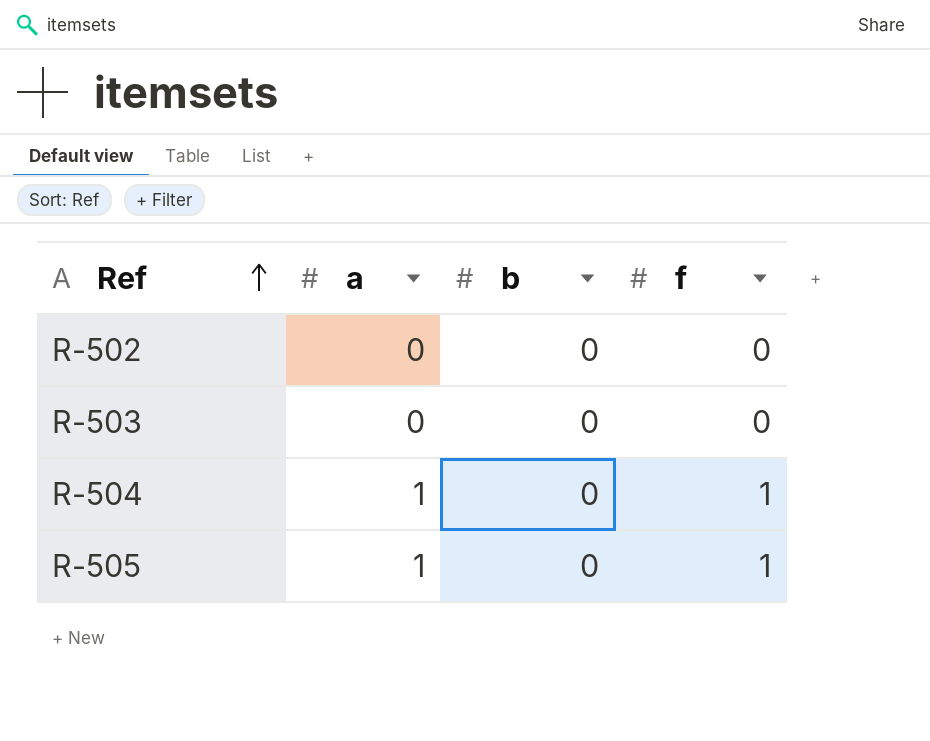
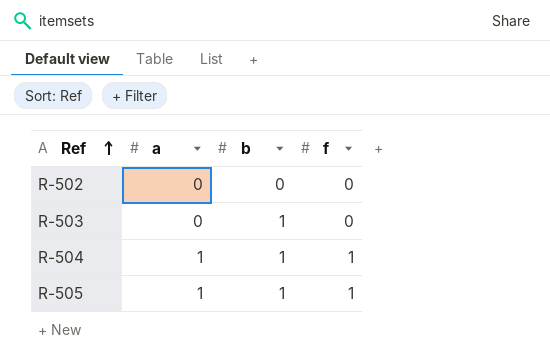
R-503 | b: 0 -> 1
R-504 | b: 0 -> 1
R-505 | b: 0 -> 1

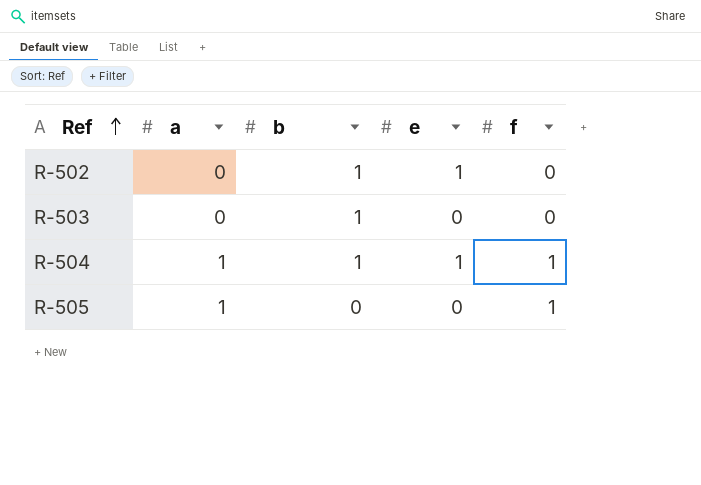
column e | position: none -> 4
R-502 | b: 0 -> 1
R-505 | b: 1 -> 0

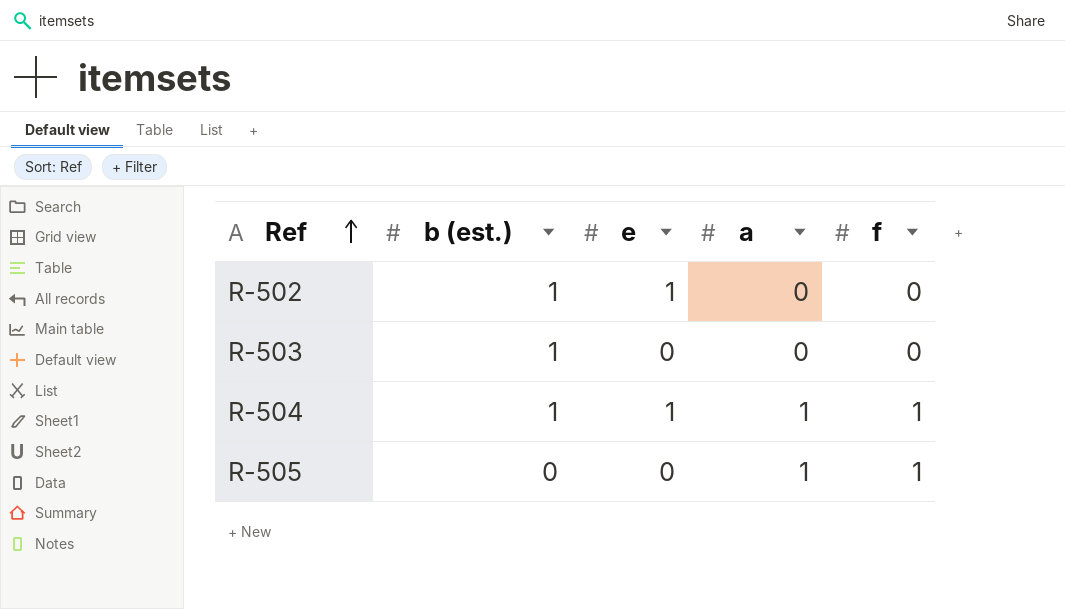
column name: b -> b (est.)
column a | position: 2 -> 4

